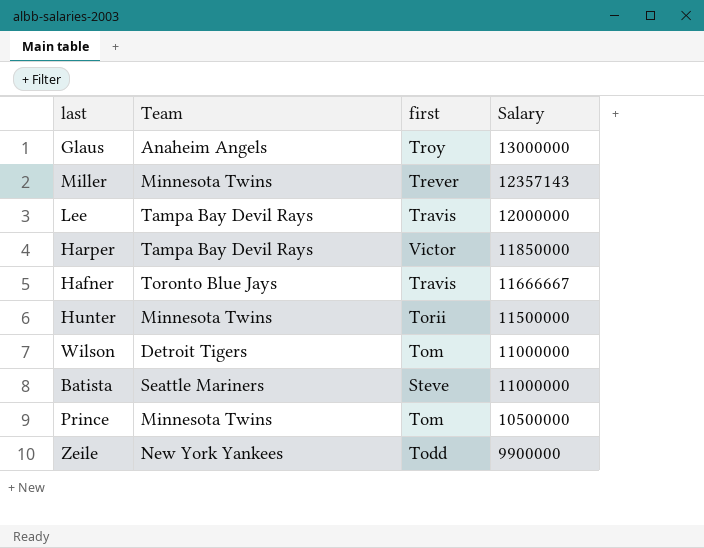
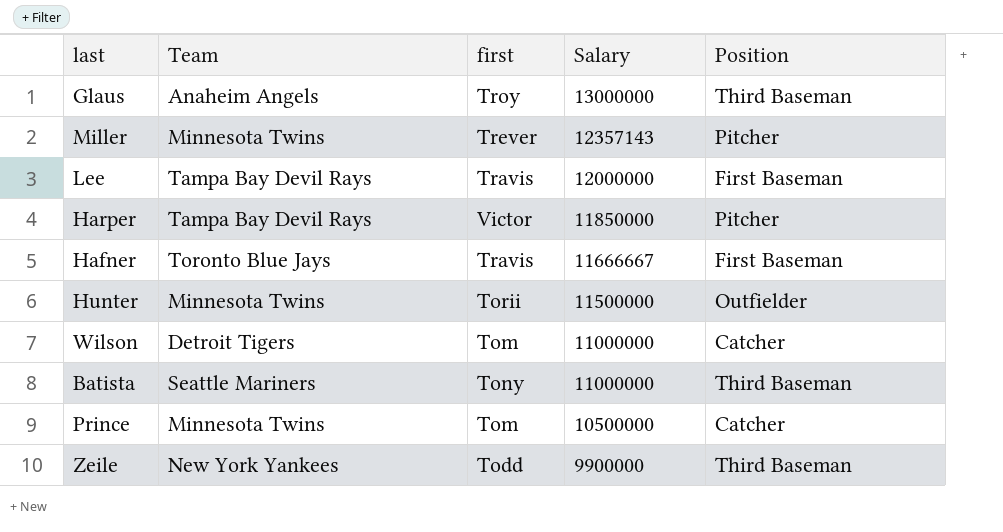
column Position | position: none -> 5
Batista | first: Steve -> Tony

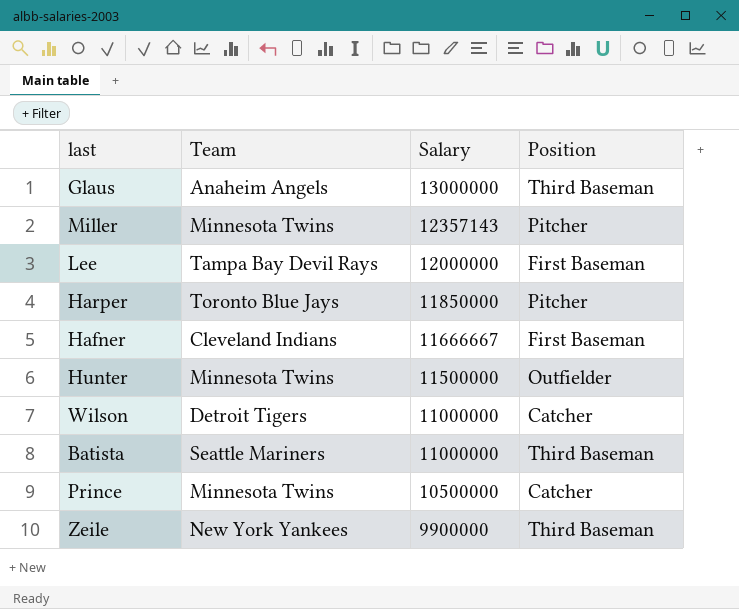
column first | position: 3 -> none
Harper | Team: Tampa Bay Devil Rays -> Toronto Blue Jays
Hafner | Team: Toronto Blue Jays -> Cleveland Indians

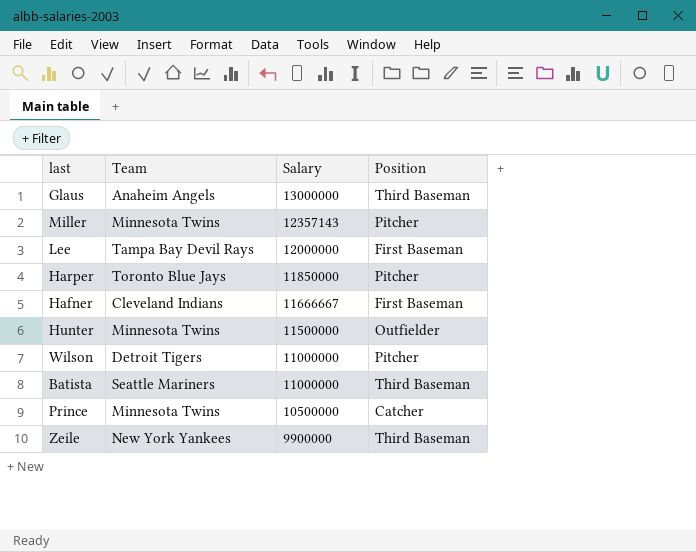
Wilson | Position: Catcher -> Pitcher

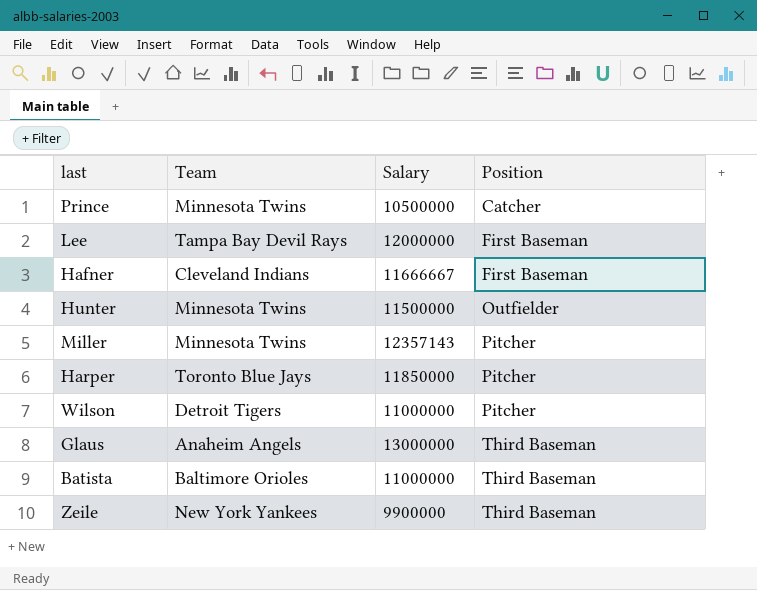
row order: Salary descending -> Position ascending
Batista | Team: Seattle Mariners -> Baltimore Orioles

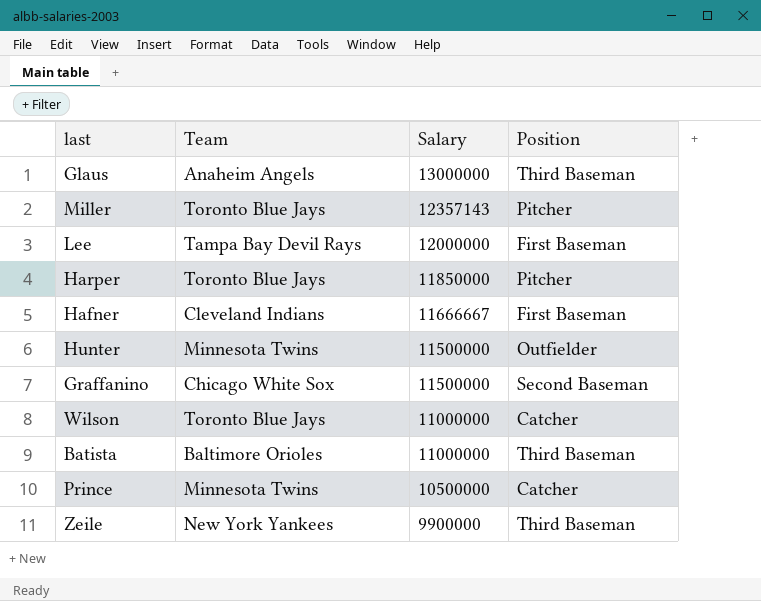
row order: Position ascending -> Salary descending
Miller | Team: Minnesota Twins -> Toronto Blue Jays
row Graffanino: none -> Chicago White Sox | 11500000 | Second Baseman
Wilson | Team: Detroit Tigers -> Toronto Blue Jays
Wilson | Position: Pitcher -> Catcher

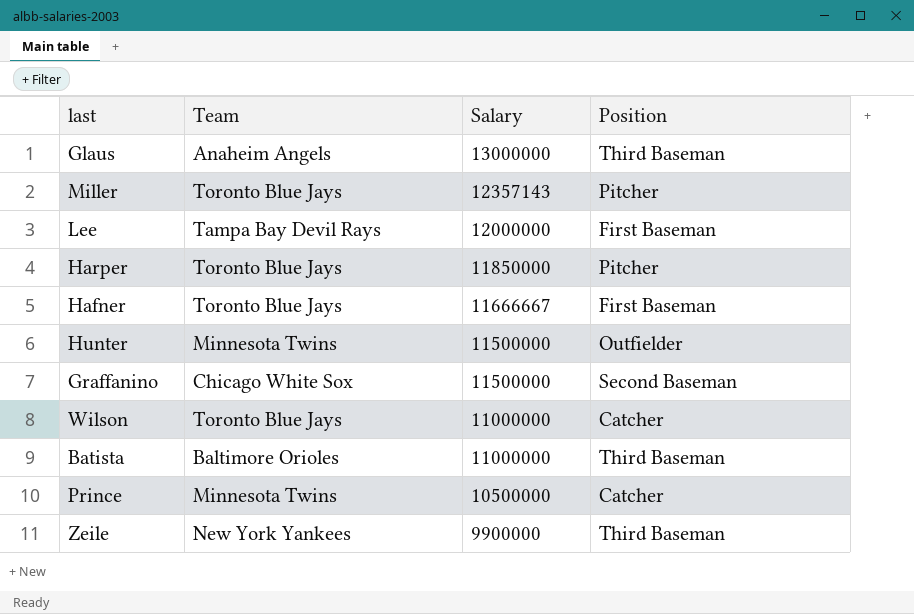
Hafner | Team: Cleveland Indians -> Toronto Blue Jays

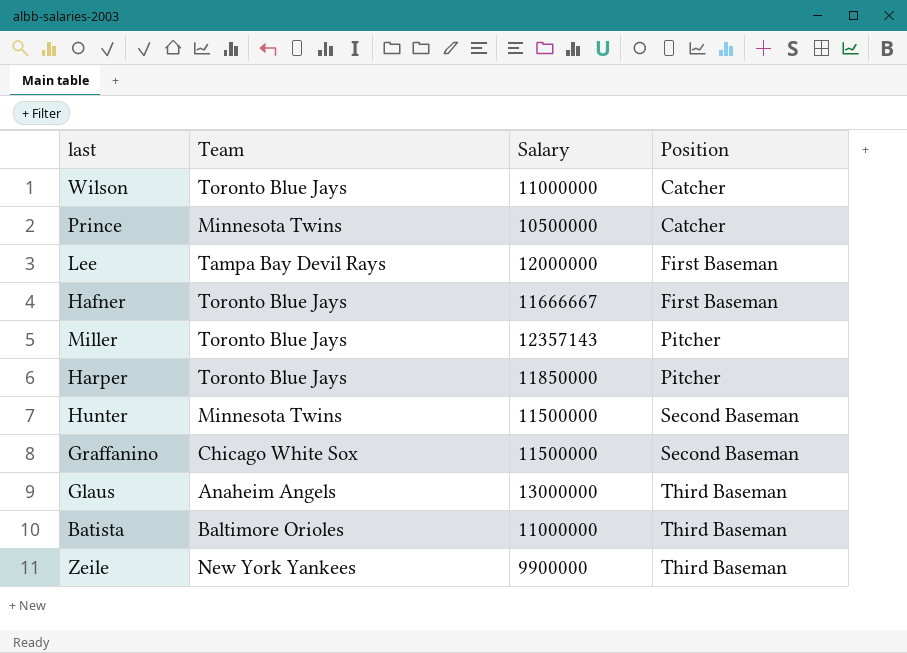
row order: Salary descending -> Position ascending
Hunter | Position: Outfielder -> Second Baseman

